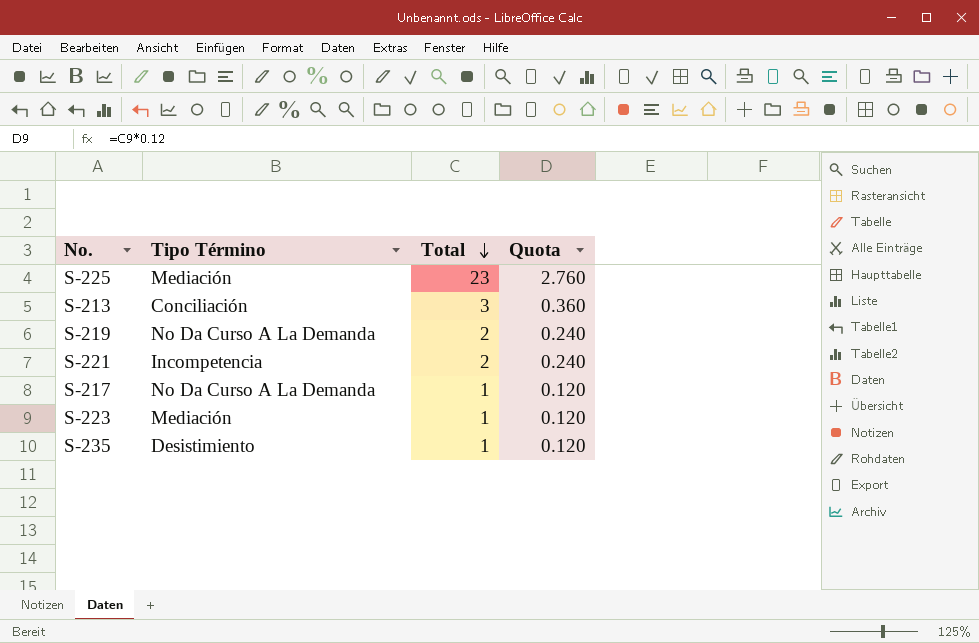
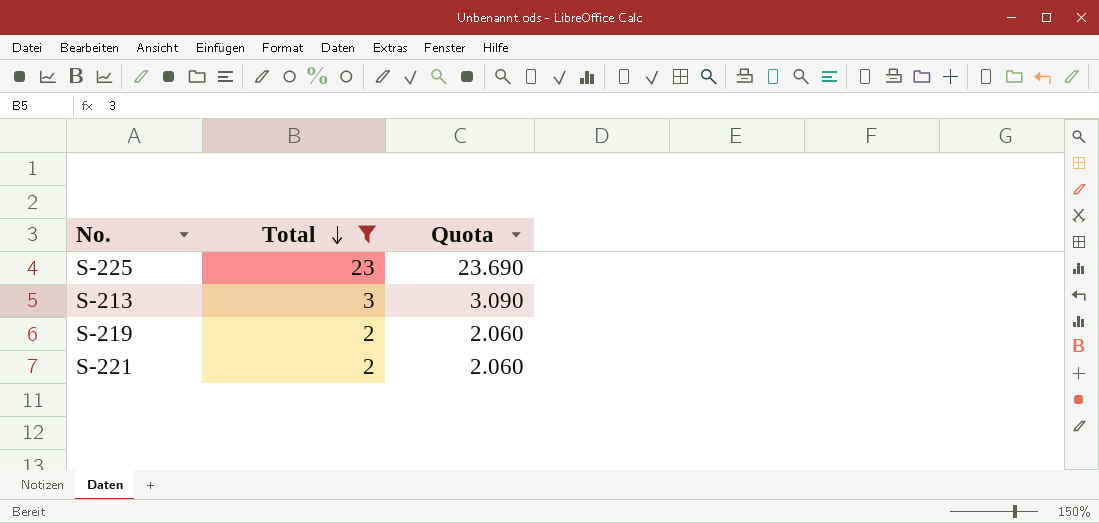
filter: none -> Total != 1
column Tipo Término | position: 2 -> none
column Quota | formula: [Total] * 0.12 -> [Total] * 1.03

